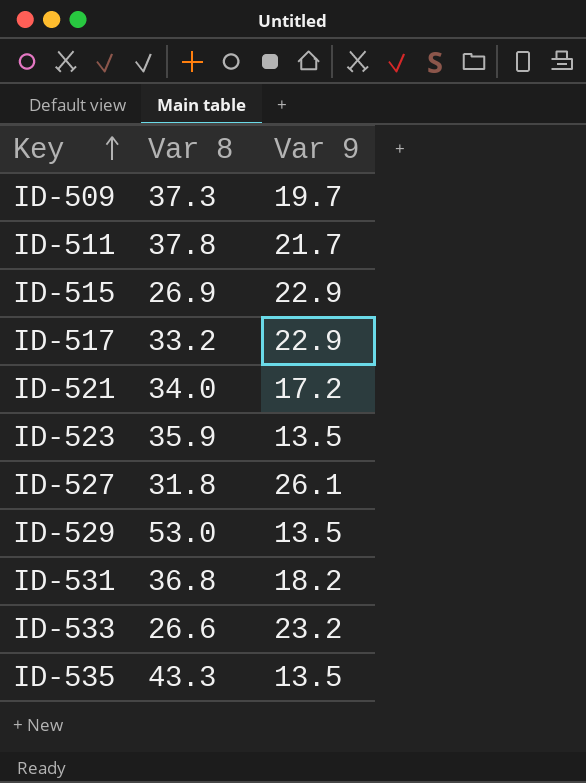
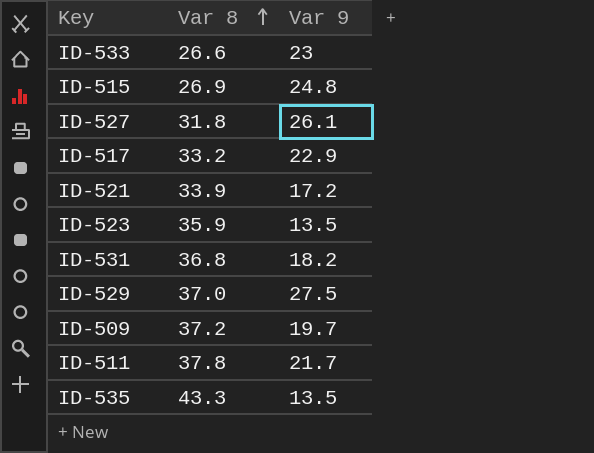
row order: Key ascending -> Var 8 ascending
ID-533 | Var 9: 23.2 -> 23
ID-515 | Var 9: 22.9 -> 24.8
ID-521 | Var 8: 34.0 -> 33.9
ID-529 | Var 8: 53.0 -> 37.0
ID-529 | Var 9: 13.5 -> 27.5
ID-509 | Var 8: 37.3 -> 37.2

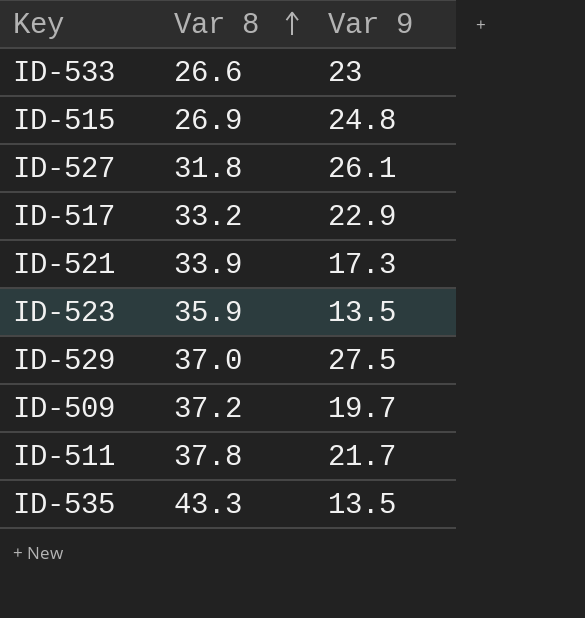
row ID-531: 36.8 | 18.2 -> none
ID-521 | Var 9: 17.2 -> 17.3

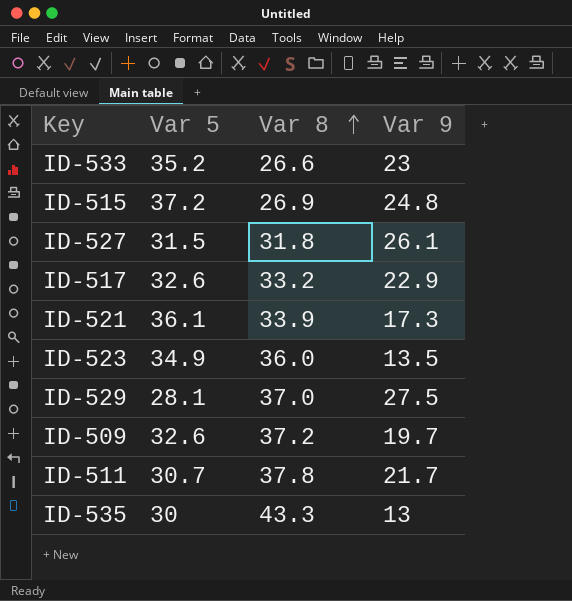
column Var 5 | position: none -> 2
ID-523 | Var 8: 35.9 -> 36.0
ID-535 | Var 9: 13.5 -> 13

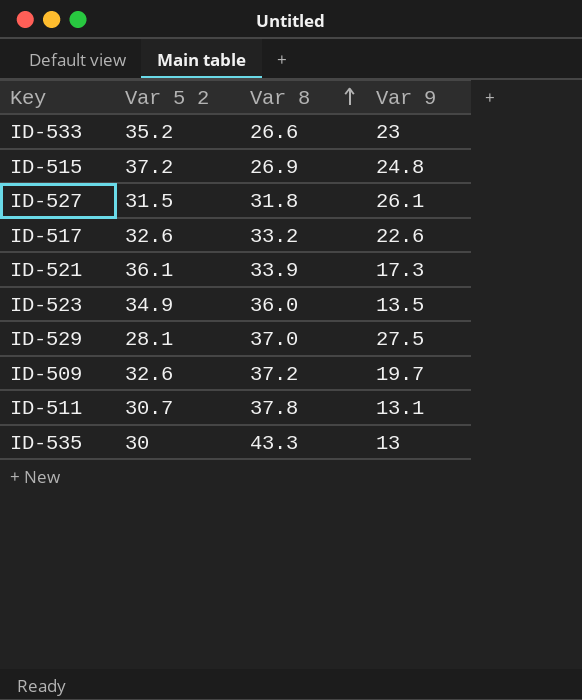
column name: Var 5 -> Var 5 2
ID-517 | Var 9: 22.9 -> 22.6
ID-511 | Var 9: 21.7 -> 13.1

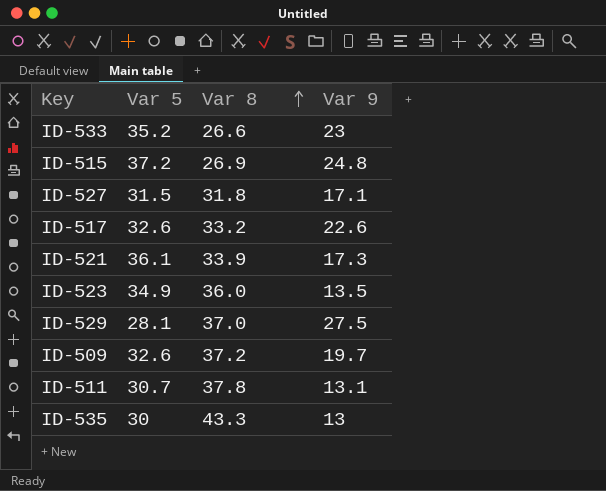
column name: Var 5 2 -> Var 5
ID-527 | Var 9: 26.1 -> 17.1

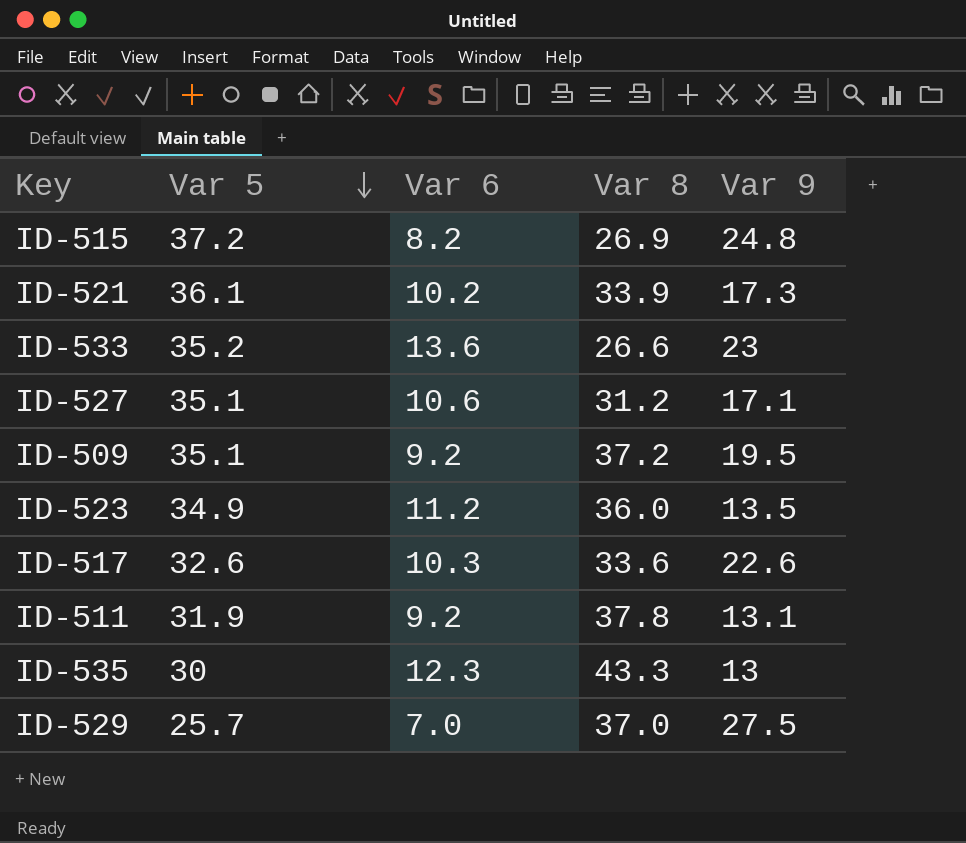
row order: Var 8 ascending -> Var 5 descending
column Var 6 | position: none -> 3
ID-527 | Var 5: 31.5 -> 35.1
ID-527 | Var 8: 31.8 -> 31.2
ID-509 | Var 5: 32.6 -> 35.1
ID-509 | Var 9: 19.7 -> 19.5
ID-517 | Var 8: 33.2 -> 33.6
ID-511 | Var 5: 30.7 -> 31.9
ID-529 | Var 5: 28.1 -> 25.7

